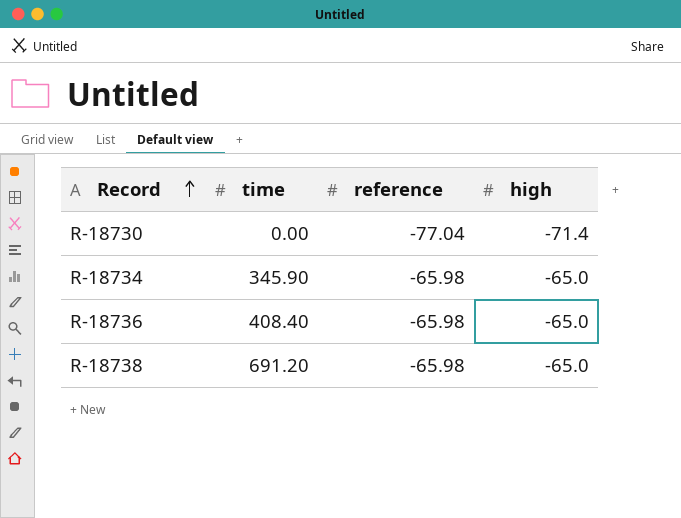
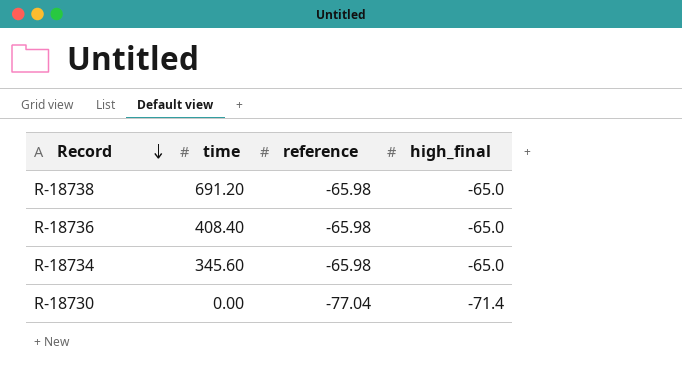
row order: Record ascending -> Record descending
column name: high -> high_final
R-18734 | time: 345.90 -> 345.60

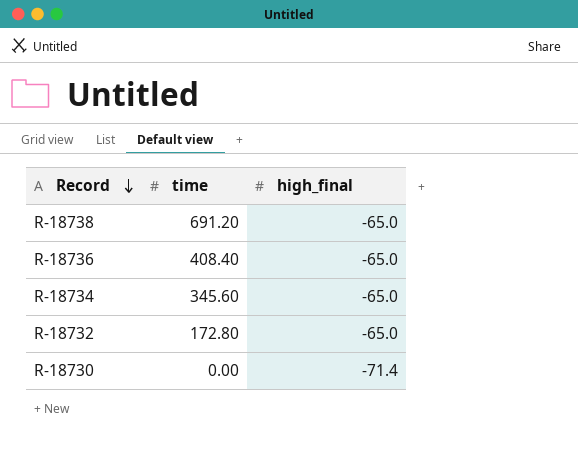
column reference | position: 3 -> none
row R-18732: none -> 172.80 | -65.0

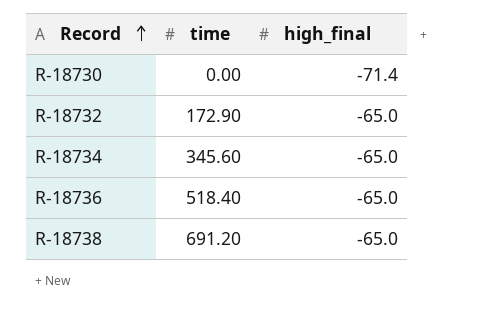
row order: Record descending -> Record ascending
R-18732 | time: 172.80 -> 172.90
R-18736 | time: 408.40 -> 518.40

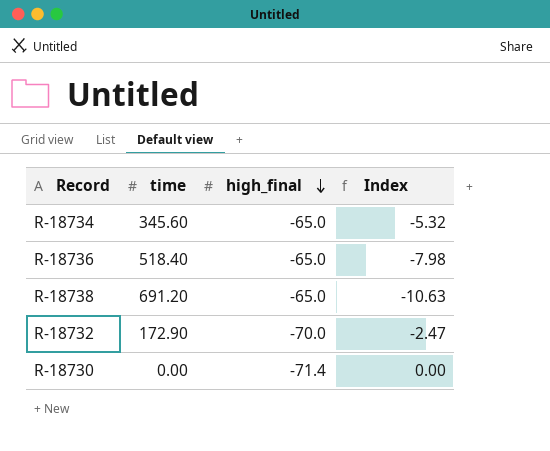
row order: Record ascending -> high_final descending
column Index | formula: none -> [time] / [high_final]
R-18732 | high_final: -65.0 -> -70.0

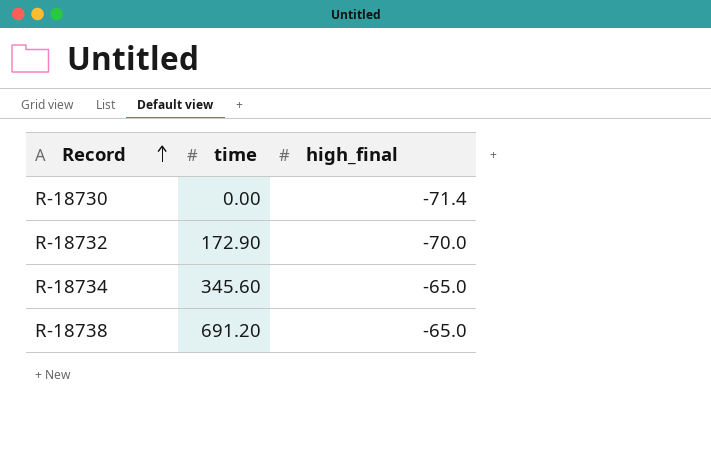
row order: high_final descending -> Record ascending
column Index | formula: [time] / [high_final] -> none
row R-18736: 518.40 | -65.0 | -7.98 -> none

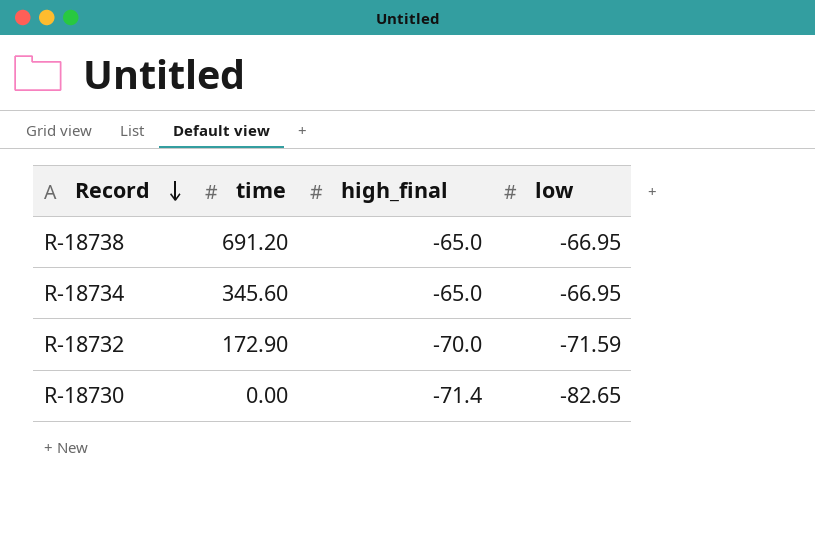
row order: Record ascending -> Record descending
column low | position: none -> 4

